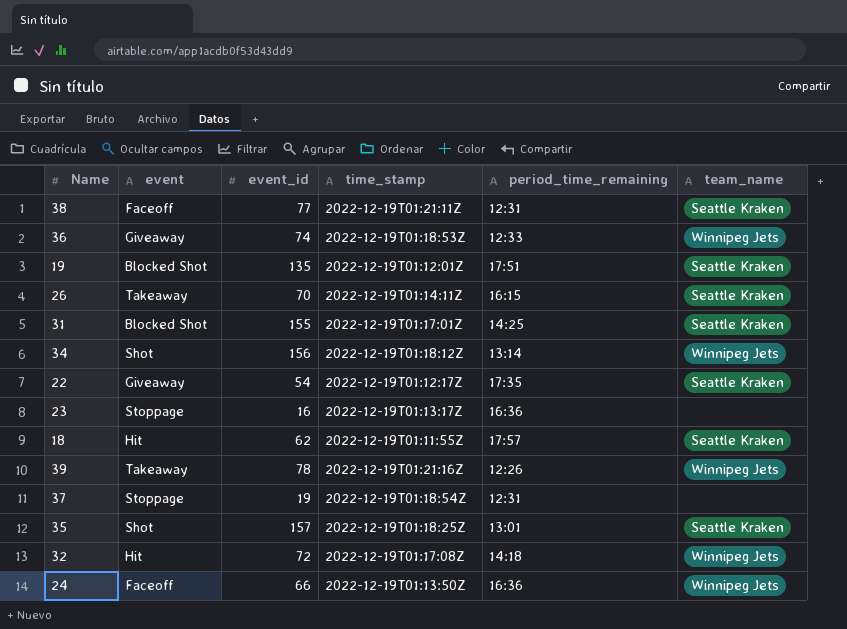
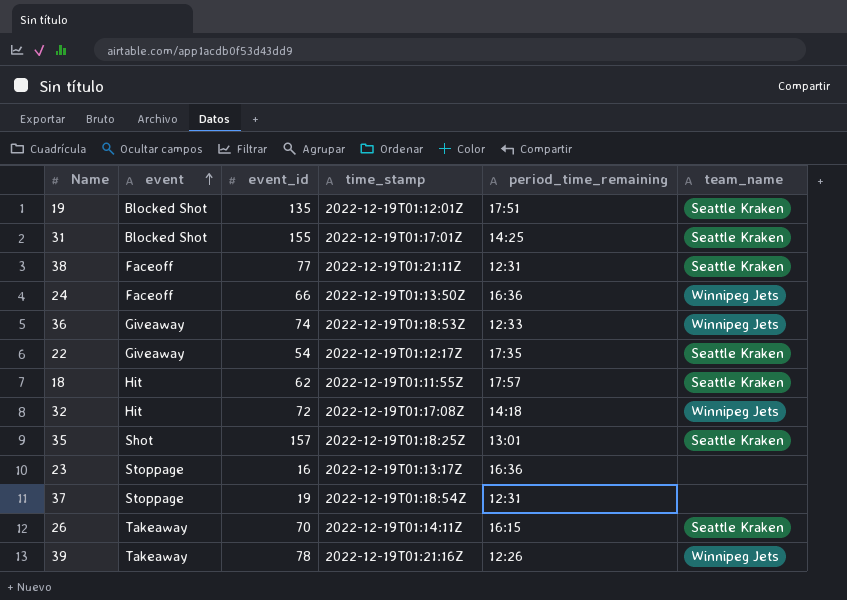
row order: none -> event ascending
row 34: Shot | 156 | 2022-12-19T01:18:12Z | 13:14 | Winnipeg Jets -> none

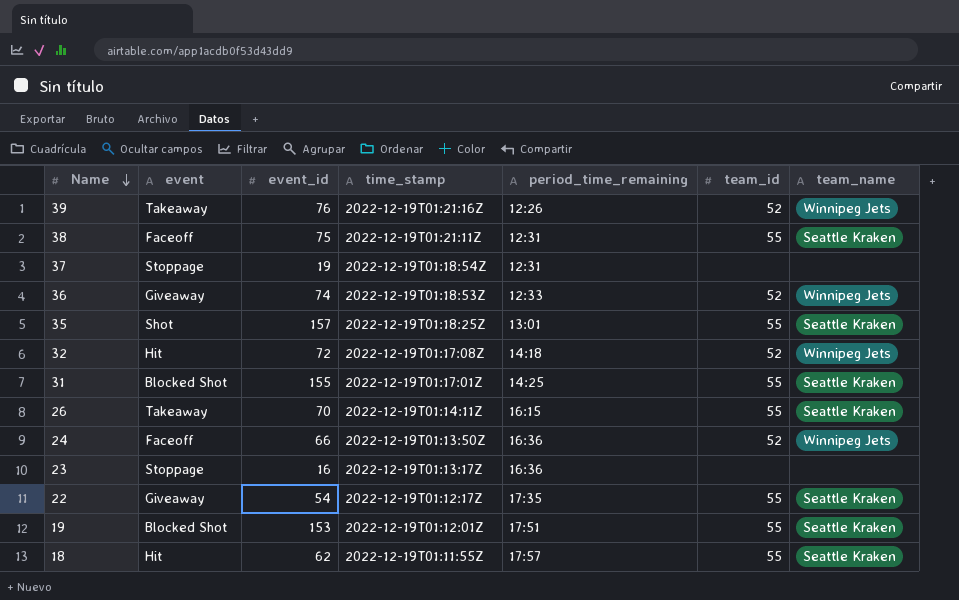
row order: event ascending -> Name descending
column team_id | position: none -> 6
39 | event_id: 78 -> 76
38 | event_id: 77 -> 75
19 | event_id: 135 -> 153

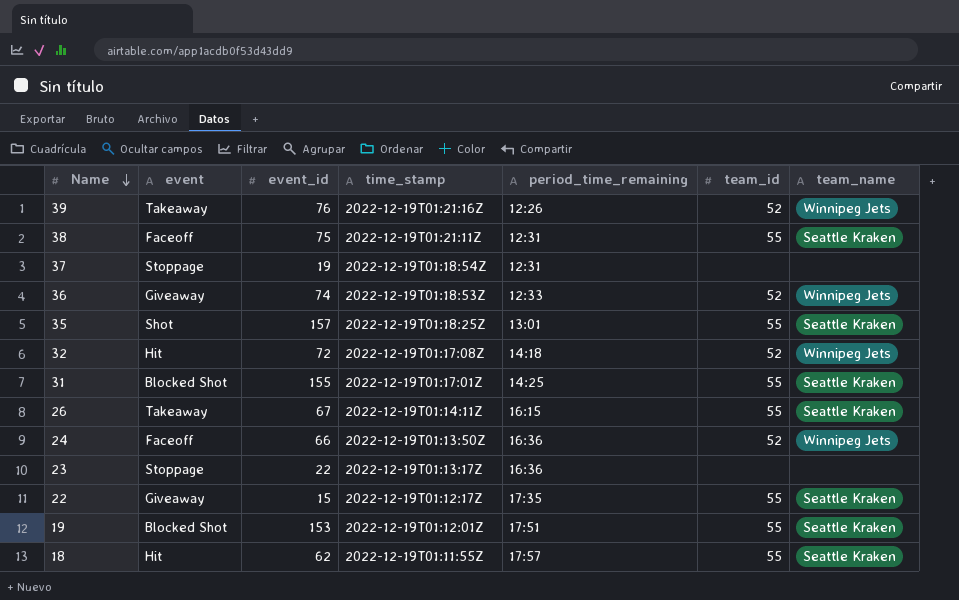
26 | event_id: 70 -> 67
23 | event_id: 16 -> 22
22 | event_id: 54 -> 15

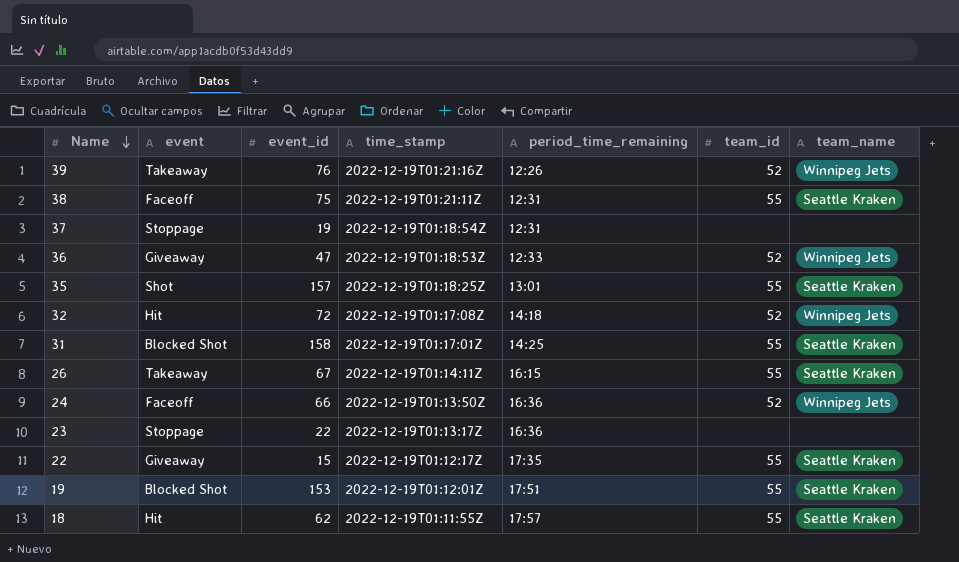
36 | event_id: 74 -> 47
31 | event_id: 155 -> 158

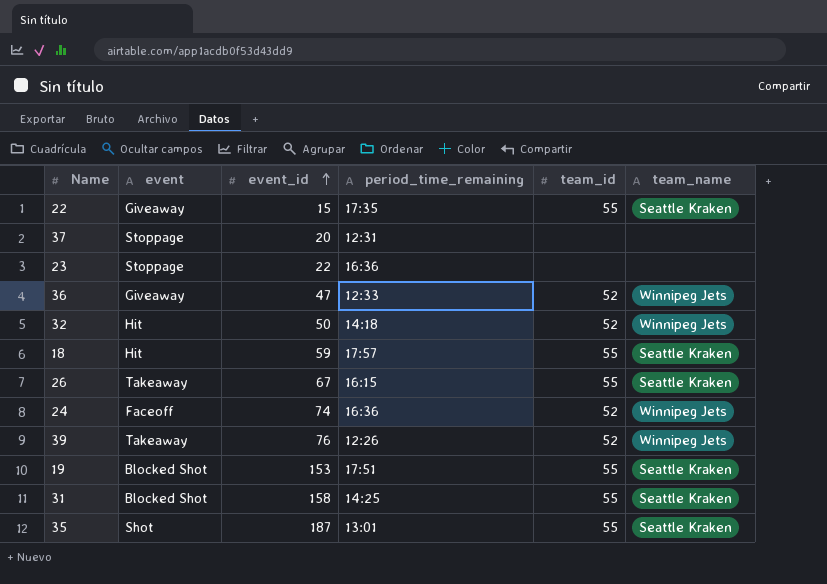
row order: Name descending -> event_id ascending
column time_stamp | position: 4 -> none
row 38: Faceoff | 75 | 2022-12-19T01:21:11Z | 12:31 | 55 | Seattle Kraken -> none
37 | event_id: 19 -> 20
32 | event_id: 72 -> 50
18 | event_id: 62 -> 59
24 | event_id: 66 -> 74
35 | event_id: 157 -> 187

